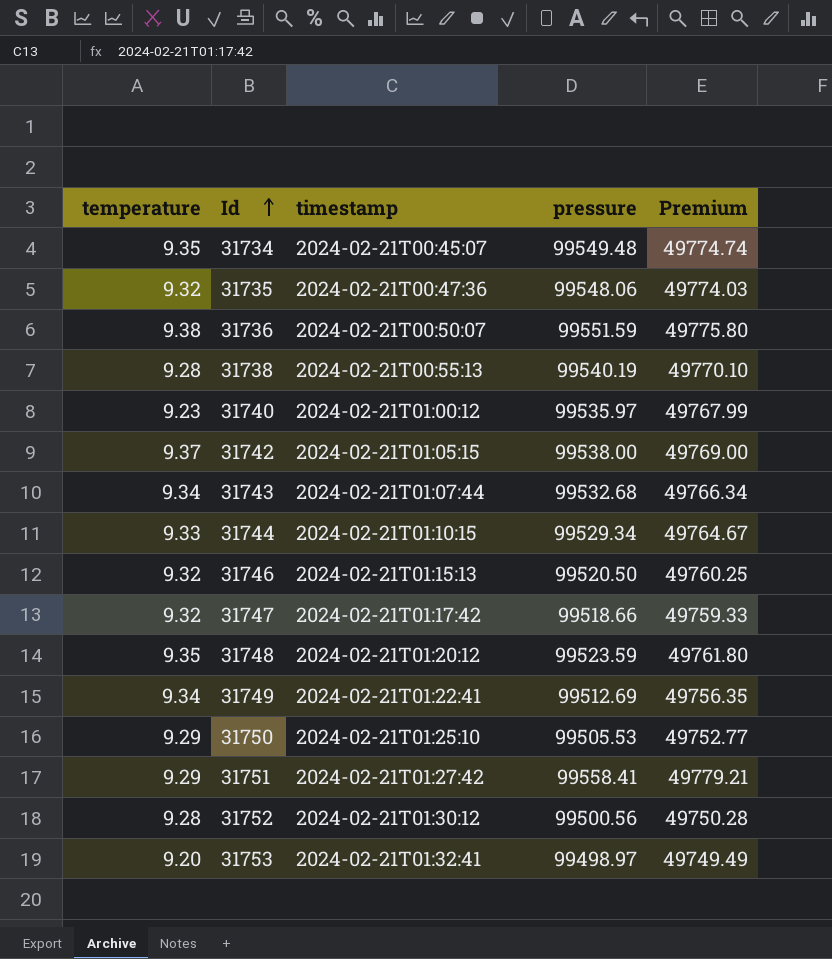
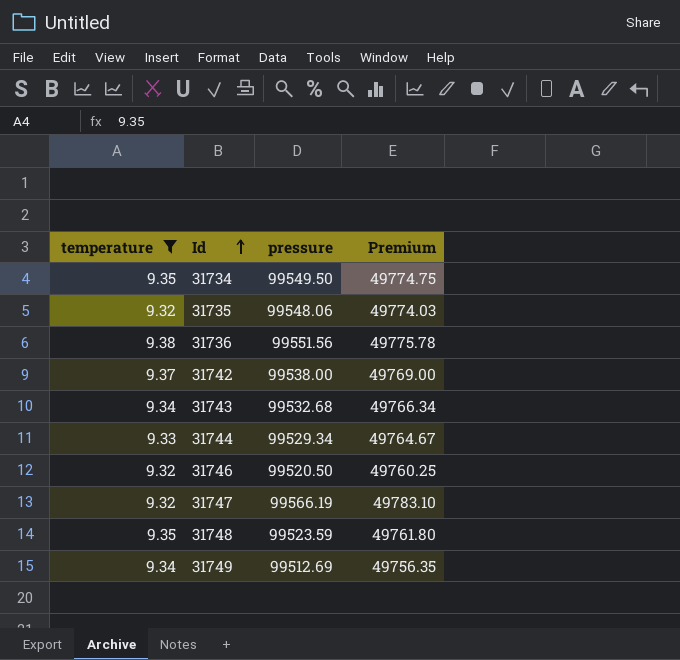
filter: none -> temperature >= 9.32
column timestamp | position: 3 -> none
31734 | pressure: 99549.48 -> 99549.50
31734 | Premium: 49774.74 -> 49774.75
31736 | pressure: 99551.59 -> 99551.56
31736 | Premium: 49775.80 -> 49775.78
31747 | pressure: 99518.66 -> 99566.19
31747 | Premium: 49759.33 -> 49783.10

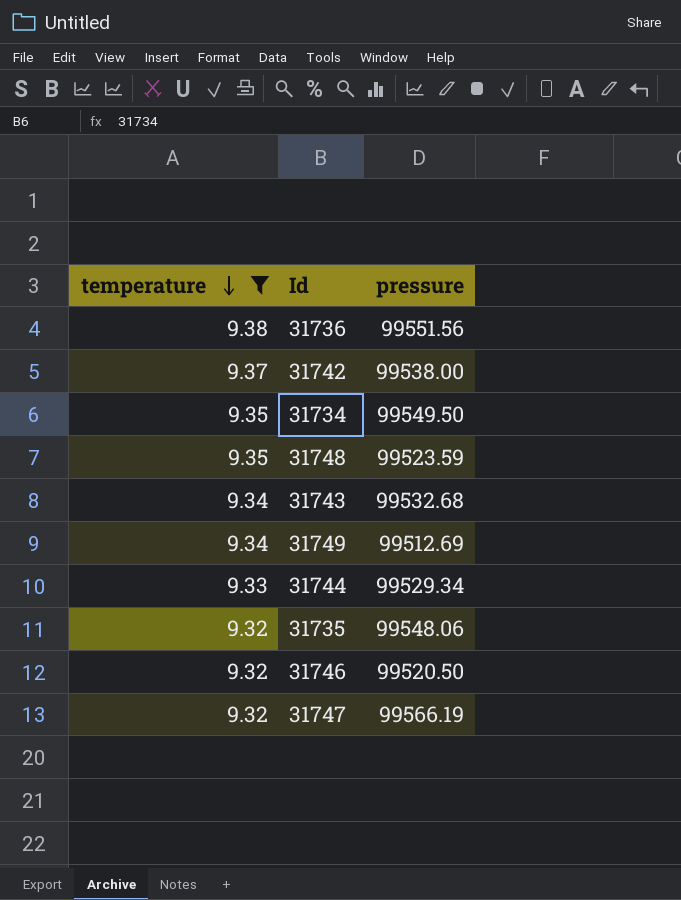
row order: Id ascending -> temperature descending
column Premium | formula: [pressure] * 0.5 -> none

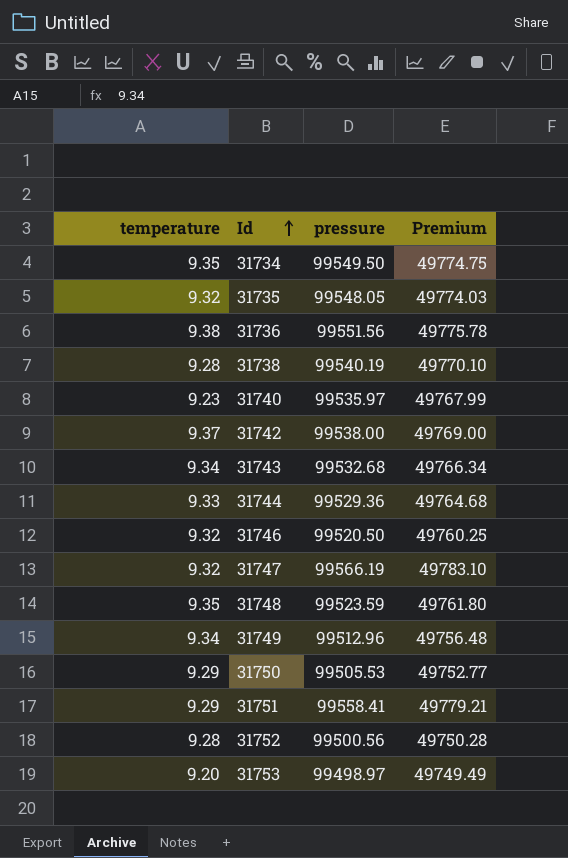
filter: temperature >= 9.32 -> none
row order: temperature descending -> Id ascending
column Premium | formula: none -> [pressure] * 0.5
31735 | pressure: 99548.06 -> 99548.05
31744 | pressure: 99529.34 -> 99529.36
31749 | pressure: 99512.69 -> 99512.96

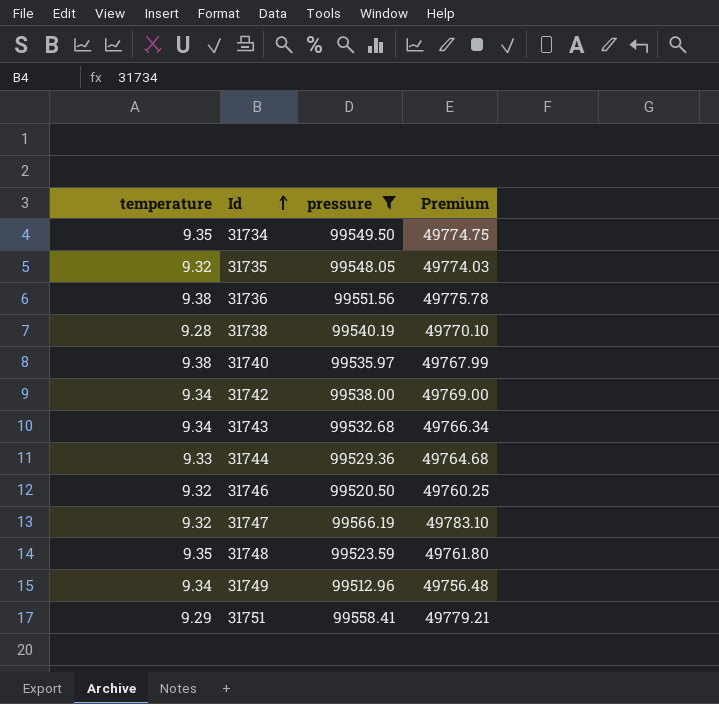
filter: none -> pressure >= 99512.96
31740 | temperature: 9.23 -> 9.38
31742 | temperature: 9.37 -> 9.34

